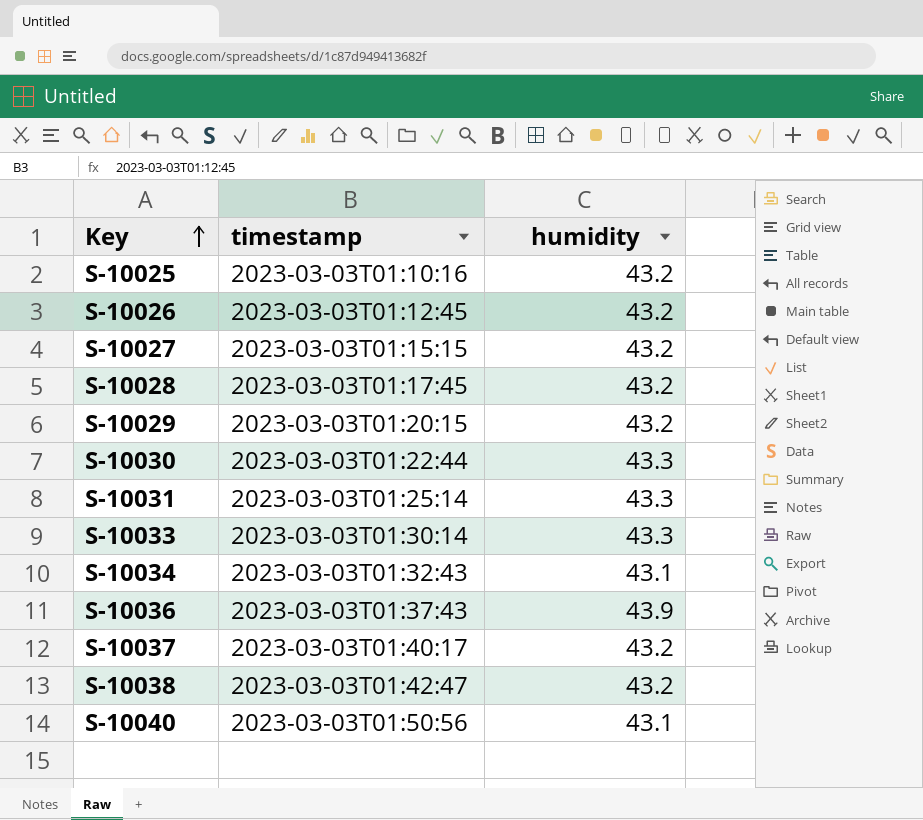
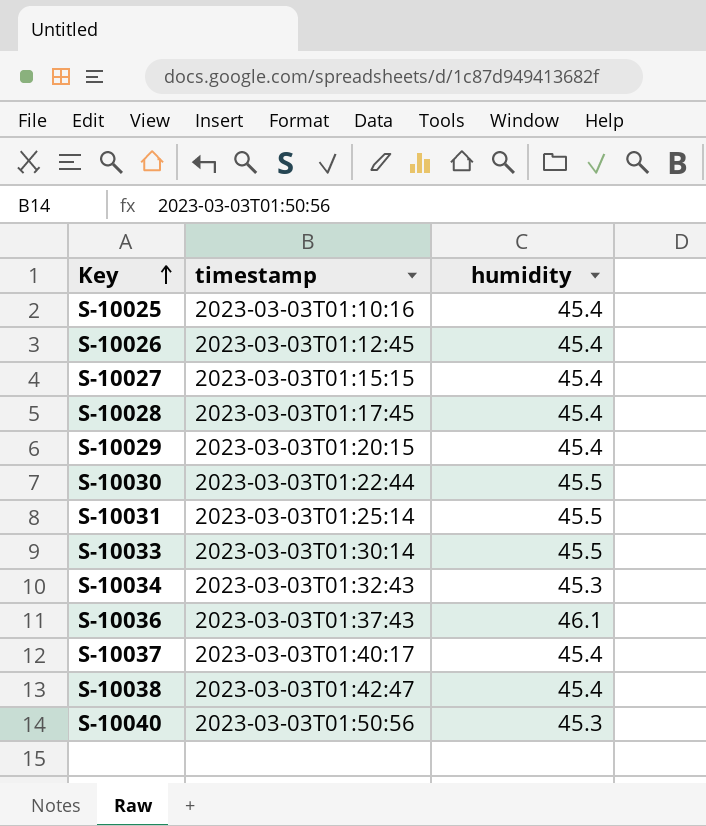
S-10025 | humidity: 43.2 -> 45.4
S-10026 | humidity: 43.2 -> 45.4
S-10027 | humidity: 43.2 -> 45.4
S-10028 | humidity: 43.2 -> 45.4
S-10029 | humidity: 43.2 -> 45.4
S-10030 | humidity: 43.3 -> 45.5
S-10031 | humidity: 43.3 -> 45.5
S-10033 | humidity: 43.3 -> 45.5
S-10034 | humidity: 43.1 -> 45.3
S-10036 | humidity: 43.9 -> 46.1
S-10037 | humidity: 43.2 -> 45.4
S-10038 | humidity: 43.2 -> 45.4
S-10040 | humidity: 43.1 -> 45.3

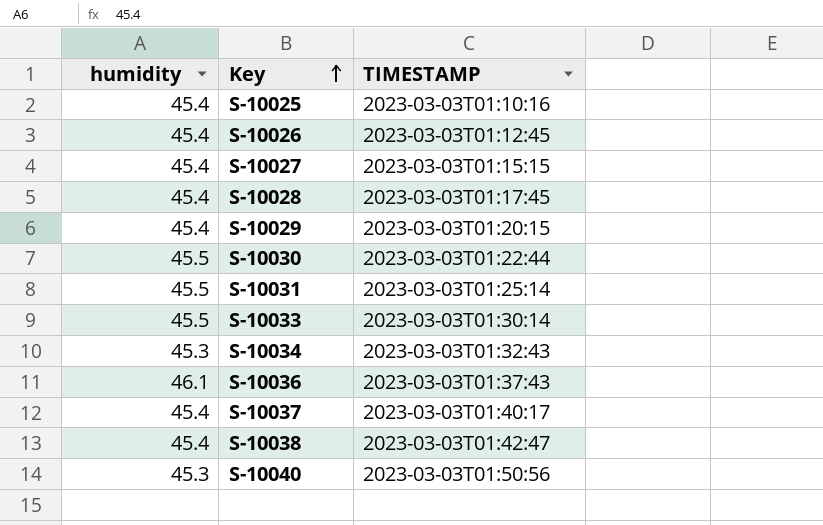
column humidity | position: 3 -> 1
column name: timestamp -> TIMESTAMP

